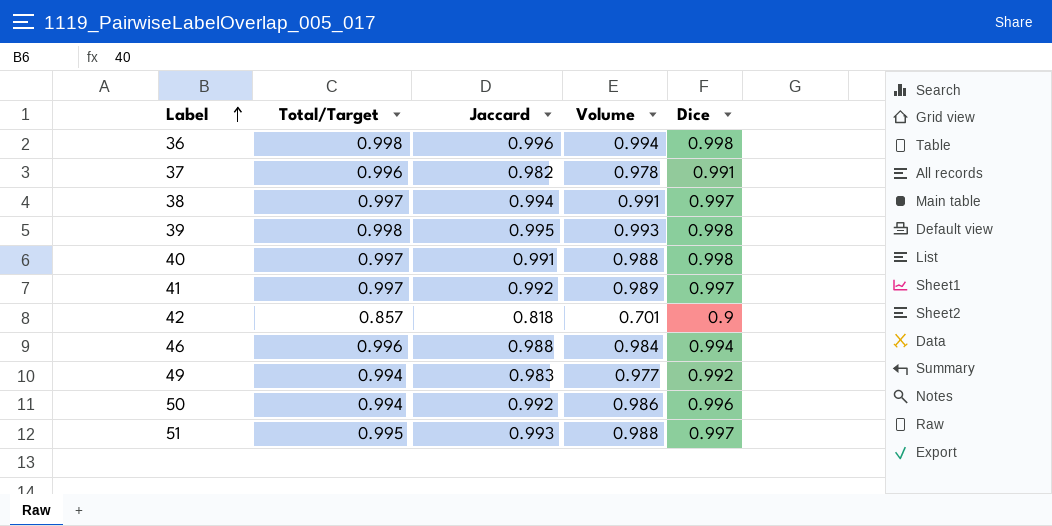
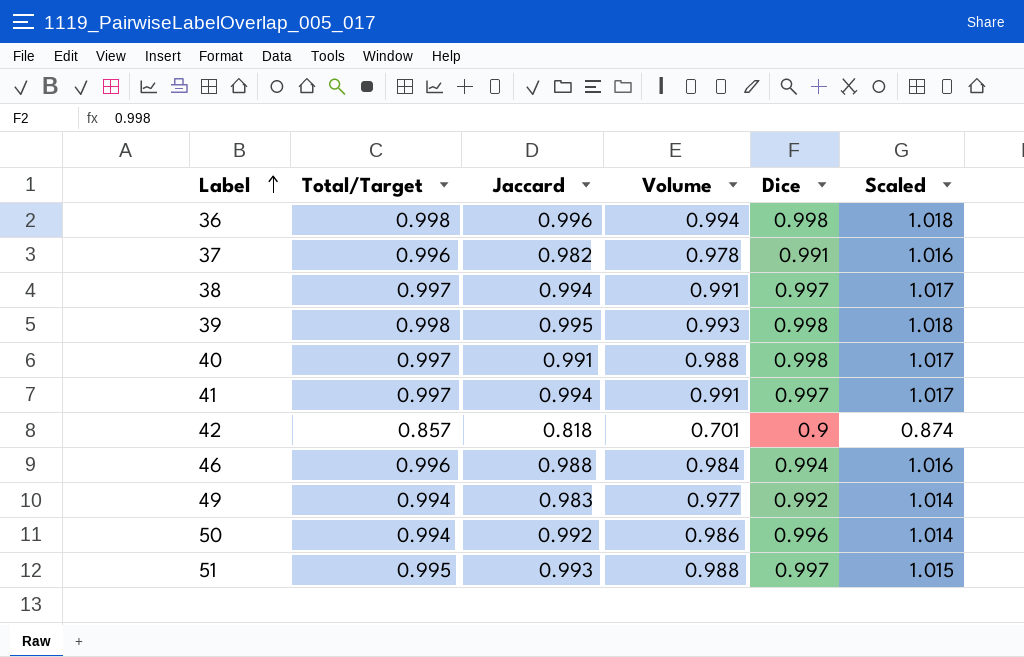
column Scaled | formula: none -> [Total/Target] * 1.02
41 | Jaccard: 0.992 -> 0.994
41 | Volume: 0.989 -> 0.991

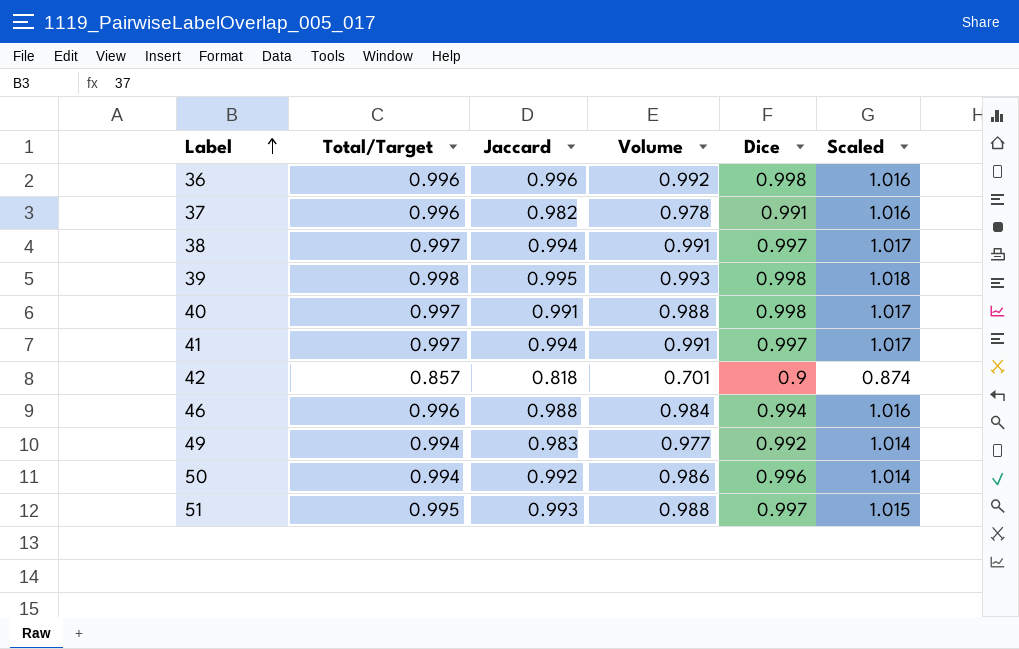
36 | Total/Target: 0.998 -> 0.996
36 | Volume: 0.994 -> 0.992
36 | Scaled: 1.018 -> 1.016

